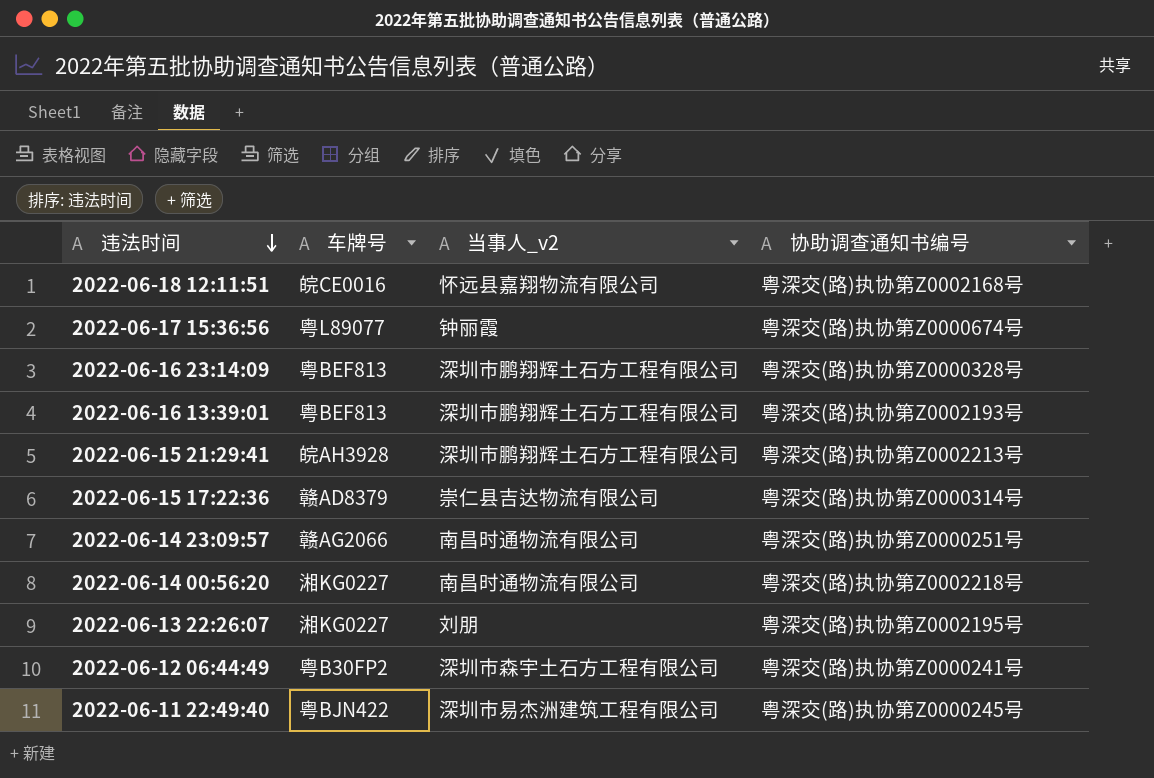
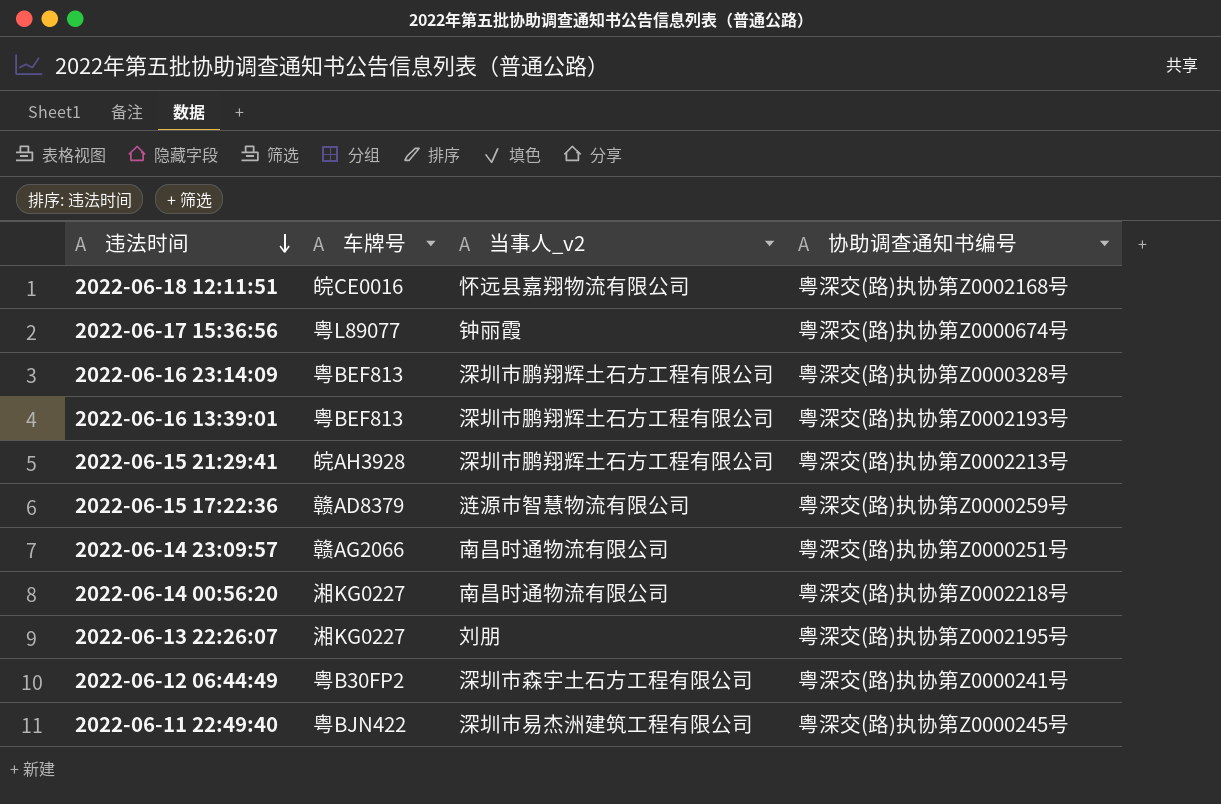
2022-06-15 17:22:36 | 当事人_v2: 崇仁县吉达物流有限公司 -> 涟源市智慧物流有限公司
2022-06-15 17:22:36 | 协助调查通知书编号: 粤深交(路)执协第Z0000314号 -> 粤深交(路)执协第Z0000259号

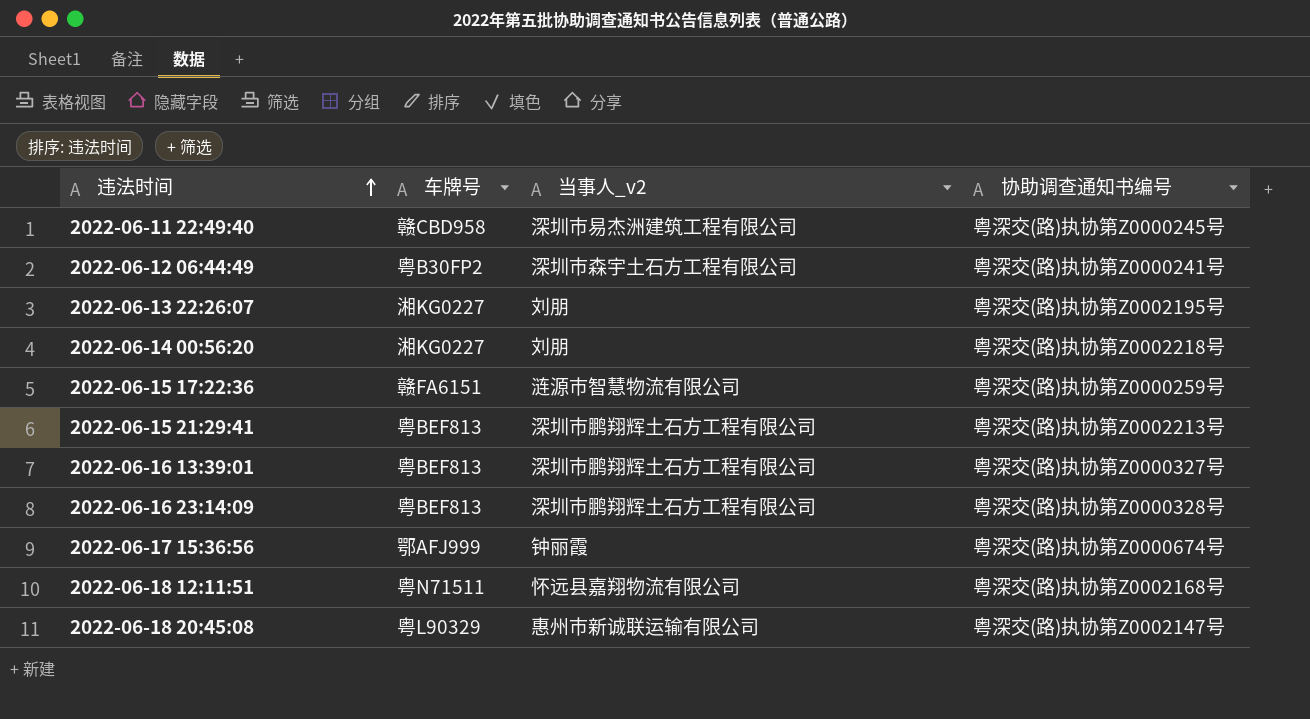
row order: 违法时间 descending -> 违法时间 ascending
row 2022-06-14 23:09:57: 赣AG2066 | 南昌时通物流有限公司 | 粤深交(路)执协第Z0000251号 -> none
2022-06-11 22:49:40 | 车牌号: 粤BJN422 -> 赣CBD958
2022-06-14 00:56:20 | 当事人_v2: 南昌时通物流有限公司 -> 刘朋
2022-06-15 17:22:36 | 车牌号: 赣AD8379 -> 赣FA6151
2022-06-15 21:29:41 | 车牌号: 皖AH3928 -> 粤BEF813
2022-06-16 13:39:01 | 协助调查通知书编号: 粤深交(路)执协第Z0002193号 -> 粤深交(路)执协第Z0000327号
2022-06-17 15:36:56 | 车牌号: 粤L89077 -> 鄂AFJ999
2022-06-18 12:11:51 | 车牌号: 皖CE0016 -> 粤N71511
row 2022-06-18 20:45:08: none -> 粤L90329 | 惠州市新诚联运输有限公司 | 粤深交(路)执协第Z0002147号

